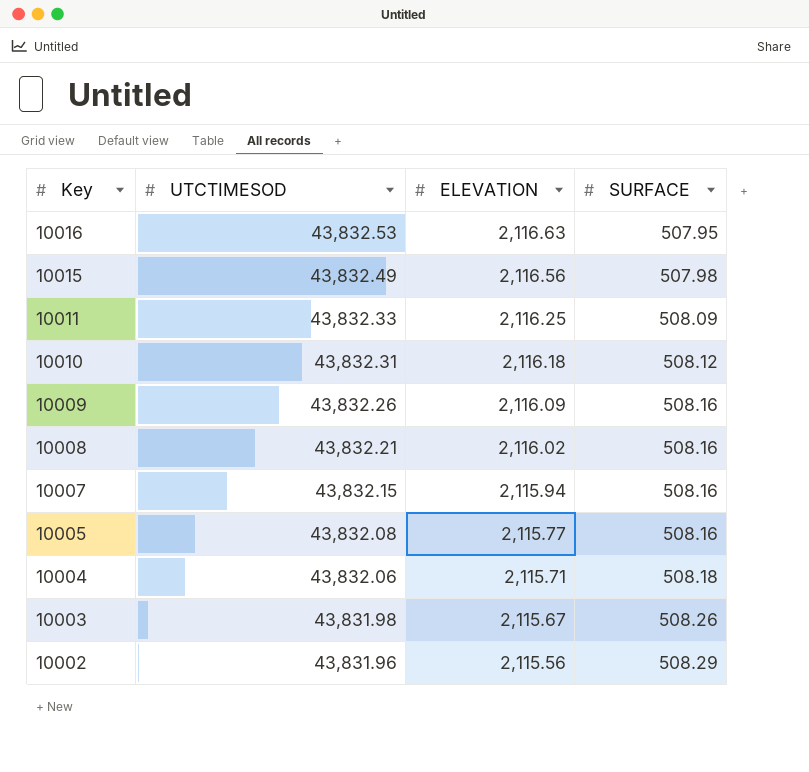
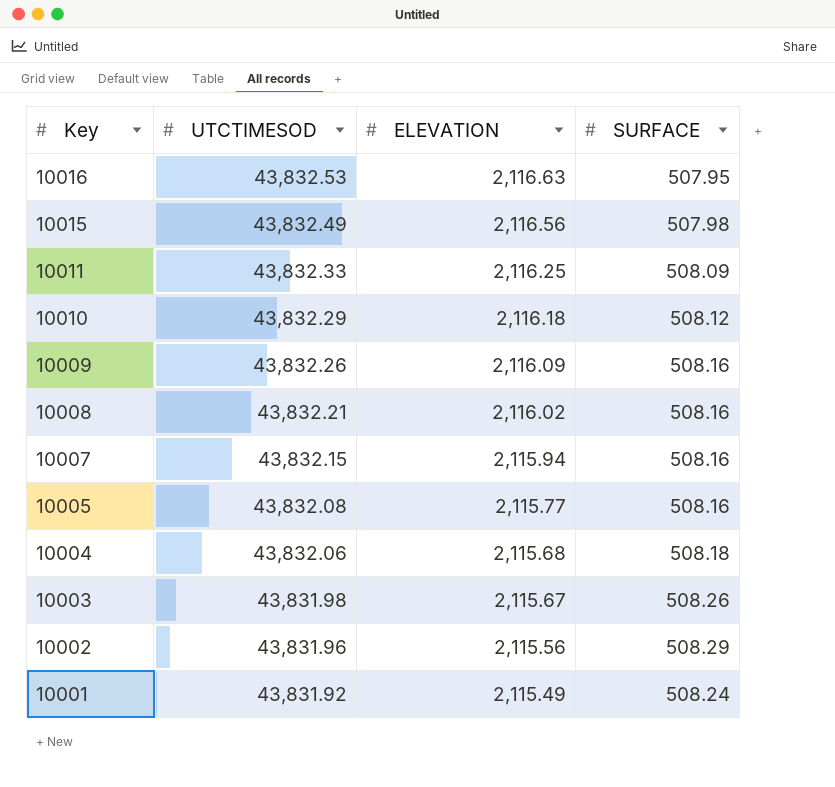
10010 | UTCTIMESOD: 43,832.31 -> 43,832.29
10004 | ELEVATION: 2,115.71 -> 2,115.68
row 10001: none -> 43,831.92 | 2,115.49 | 508.24

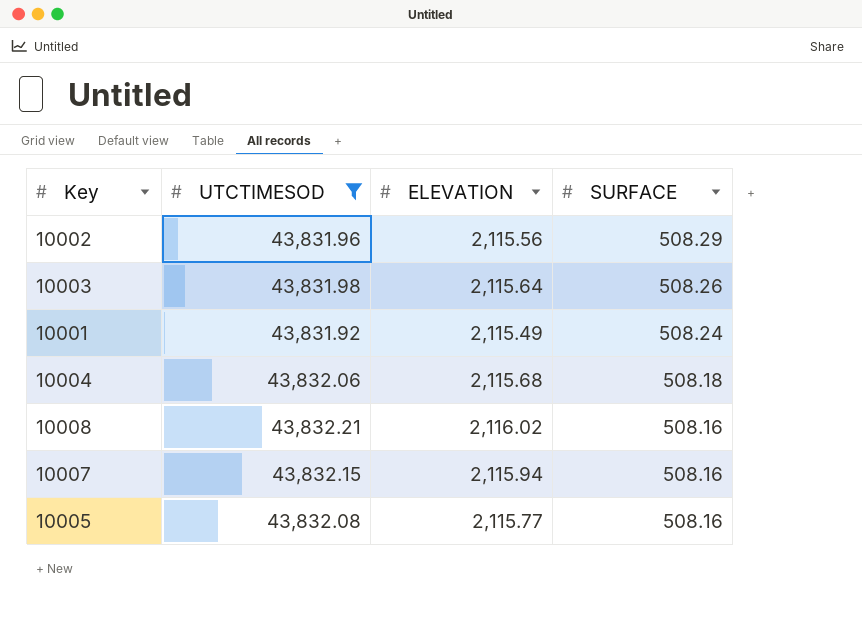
filter: none -> UTCTIMESOD <= 43,832.21
row order: Key descending -> SURFACE descending
10003 | ELEVATION: 2,115.67 -> 2,115.64

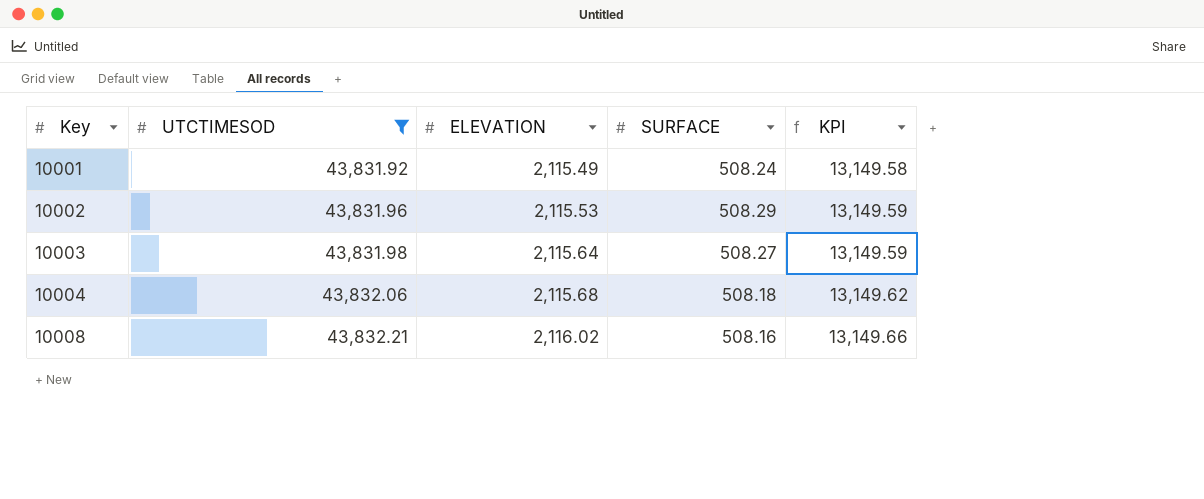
row order: SURFACE descending -> Key ascending
column KPI | formula: none -> [UTCTIMESOD] * 0.3
row 10007: 43,832.15 | 2,115.94 | 508.16 -> none
row 10005: 43,832.08 | 2,115.77 | 508.16 -> none
10002 | ELEVATION: 2,115.56 -> 2,115.53
10003 | SURFACE: 508.26 -> 508.27

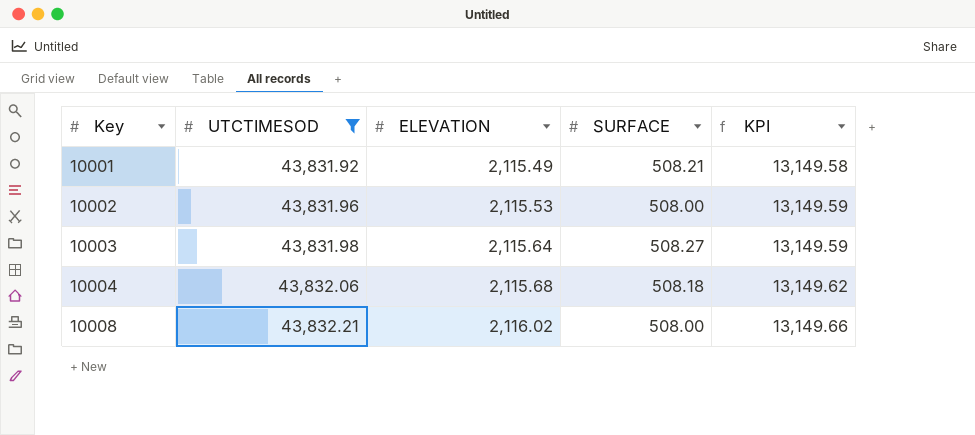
10001 | SURFACE: 508.24 -> 508.21
10002 | SURFACE: 508.29 -> 508.00
10008 | SURFACE: 508.16 -> 508.00

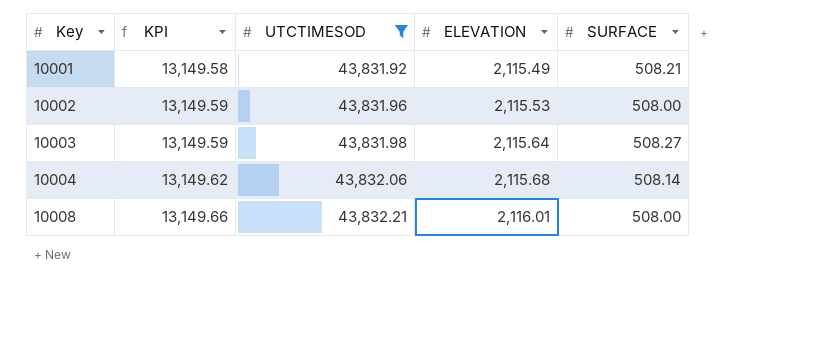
column KPI | position: 5 -> 2
10004 | SURFACE: 508.18 -> 508.14
10008 | ELEVATION: 2,116.02 -> 2,116.01

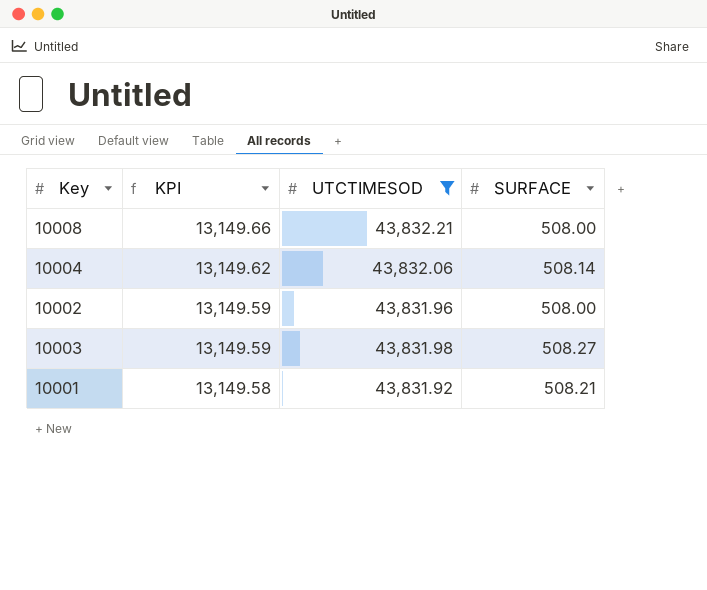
row order: Key ascending -> KPI descending
column ELEVATION | position: 4 -> none

